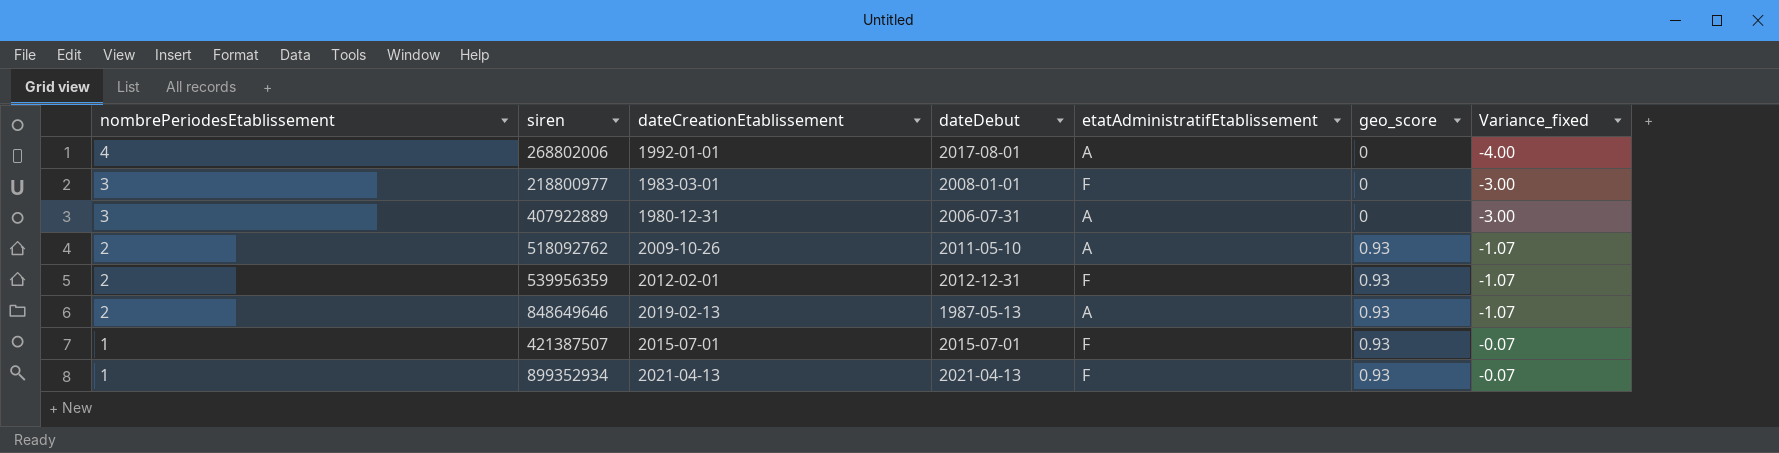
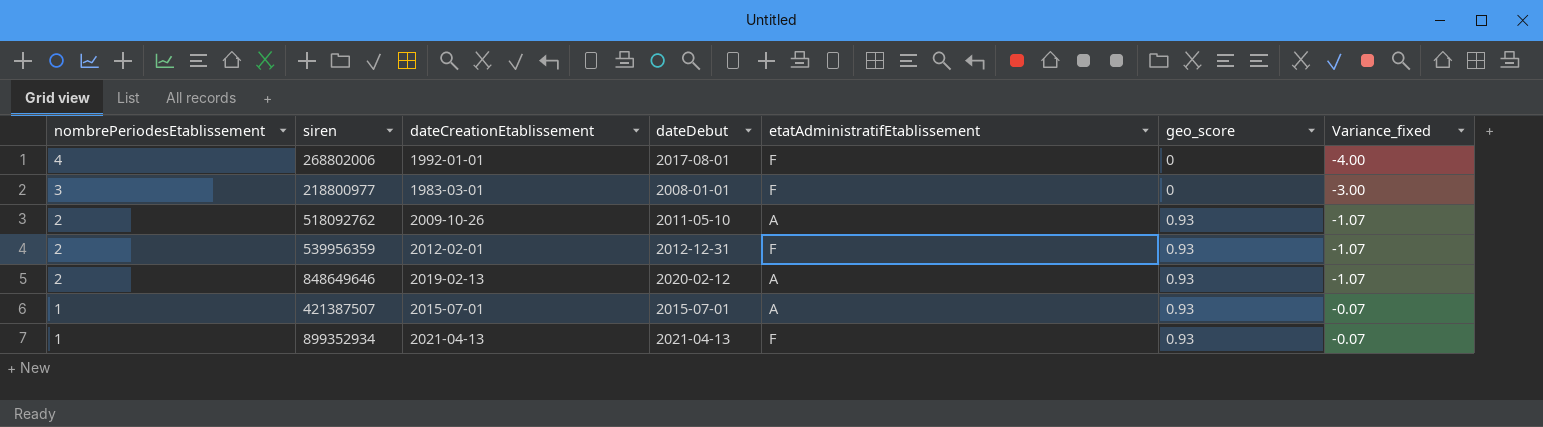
row 407922889: 3 | 1980-12-31 | 2006-07-31 | A | 0 | -3.00 -> none
268802006 | etatAdministratifEtablissement: A -> F
848649646 | dateDebut: 1987-05-13 -> 2020-02-12
421387507 | etatAdministratifEtablissement: F -> A

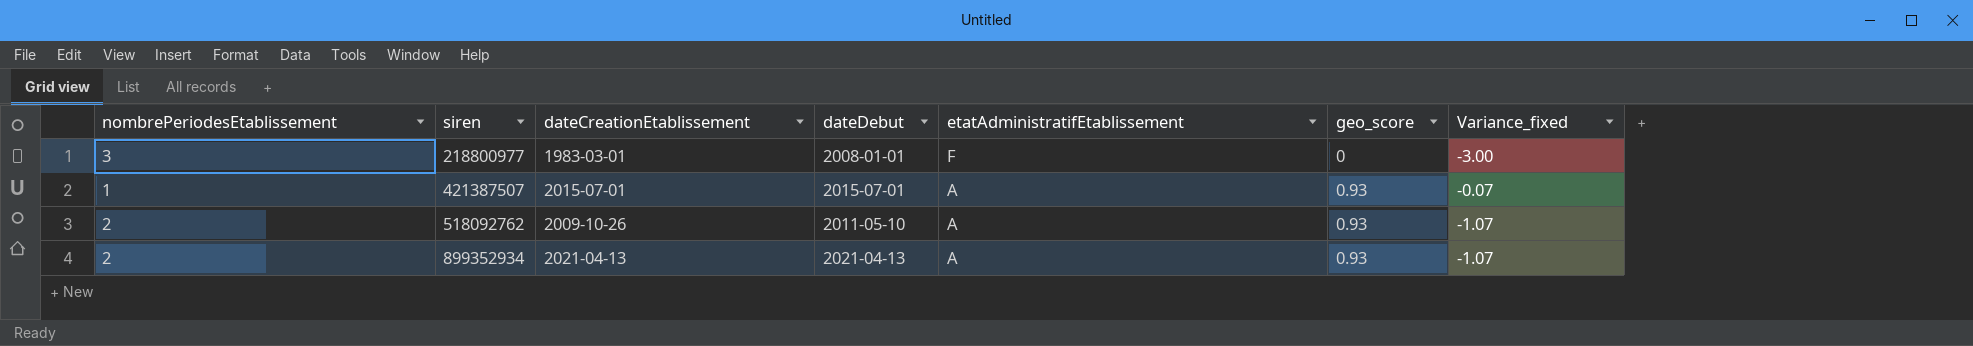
row order: nombrePeriodesEtablissement descending -> siren ascending
row 268802006: 4 | 1992-01-01 | 2017-08-01 | F | 0 | -4.00 -> none
row 539956359: 2 | 2012-02-01 | 2012-12-31 | F | 0.93 | -1.07 -> none
row 848649646: 2 | 2019-02-13 | 2020-02-12 | A | 0.93 | -1.07 -> none
899352934 | nombrePeriodesEtablissement: 1 -> 2
899352934 | etatAdministratifEtablissement: F -> A
899352934 | Variance_fixed: -0.07 -> -1.07

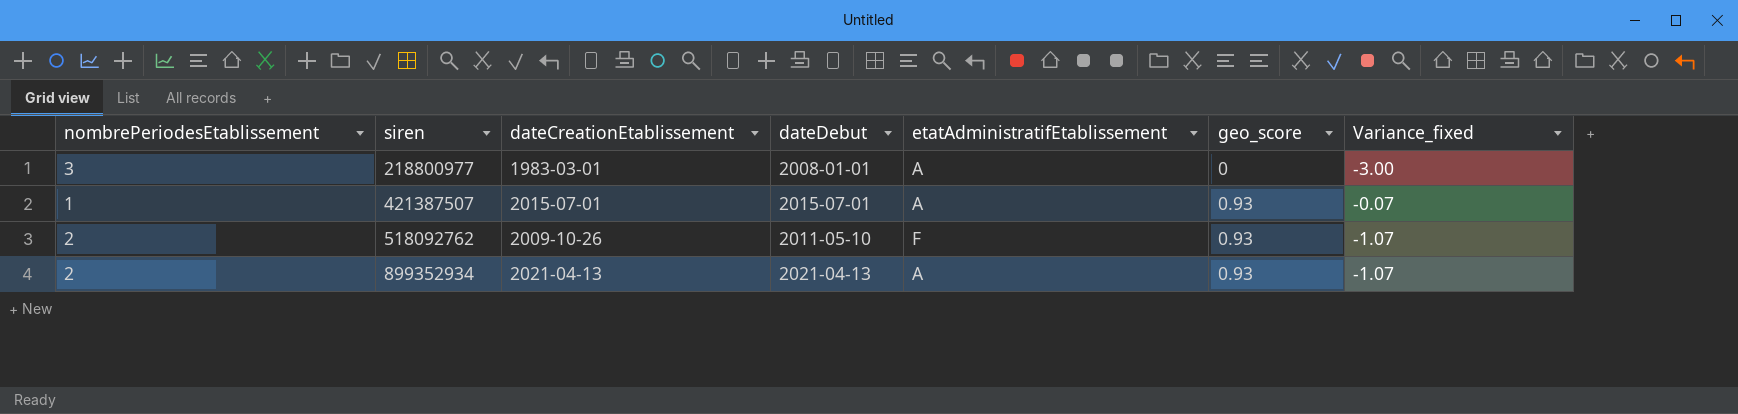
218800977 | etatAdministratifEtablissement: F -> A
518092762 | etatAdministratifEtablissement: A -> F

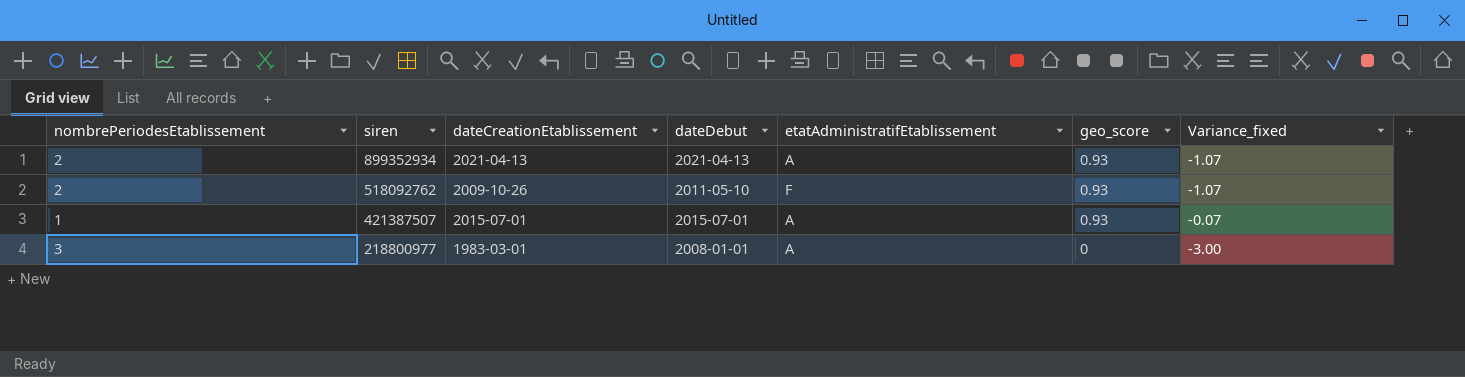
row order: siren ascending -> siren descending

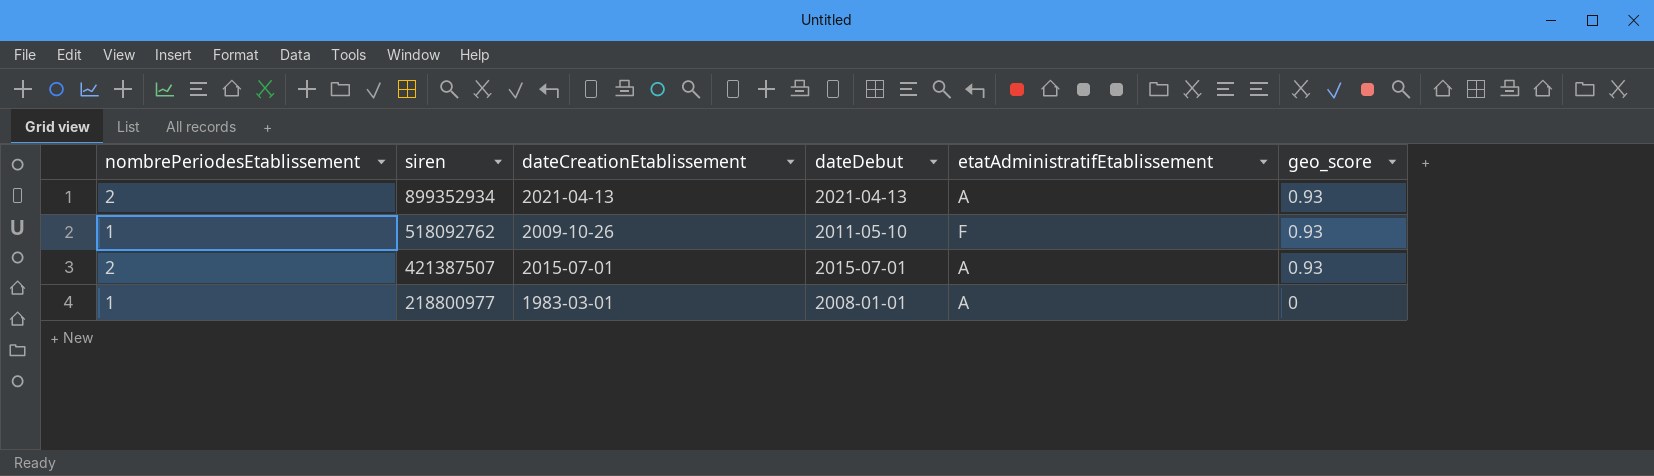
column Variance_fixed | formula: [geo_score] - [nombrePeriodesEtablissement] -> none
518092762 | nombrePeriodesEtablissement: 2 -> 1
421387507 | nombrePeriodesEtablissement: 1 -> 2
218800977 | nombrePeriodesEtablissement: 3 -> 1

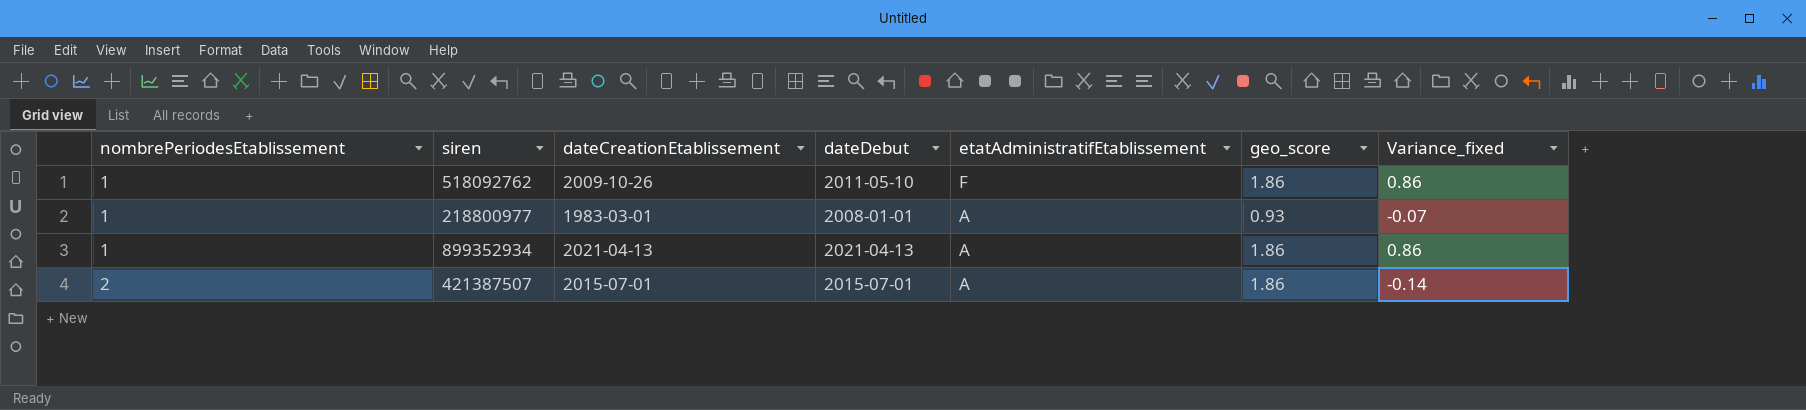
row order: siren descending -> nombrePeriodesEtablissement ascending
column Variance_fixed | formula: none -> [geo_score] - [nombrePeriodesEtablissement]
518092762 | geo_score: 0.93 -> 1.86
218800977 | geo_score: 0 -> 0.93
899352934 | nombrePeriodesEtablissement: 2 -> 1
899352934 | geo_score: 0.93 -> 1.86
421387507 | geo_score: 0.93 -> 1.86

